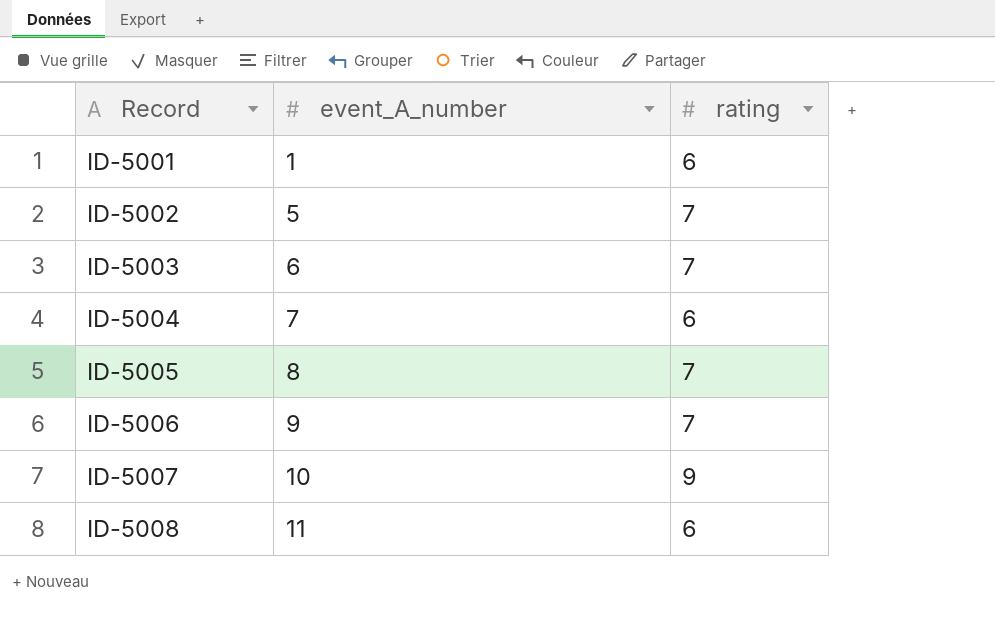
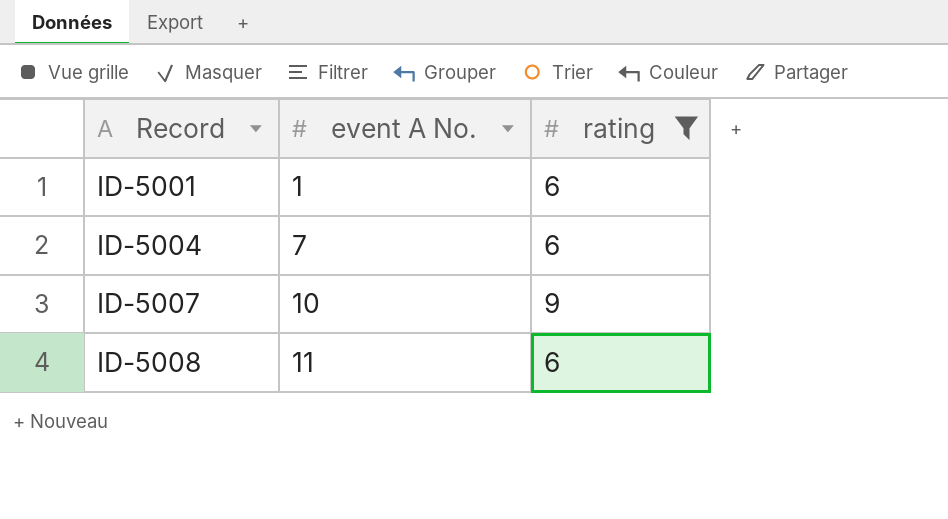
filter: none -> rating != 7
column name: event_A_number -> event A No.

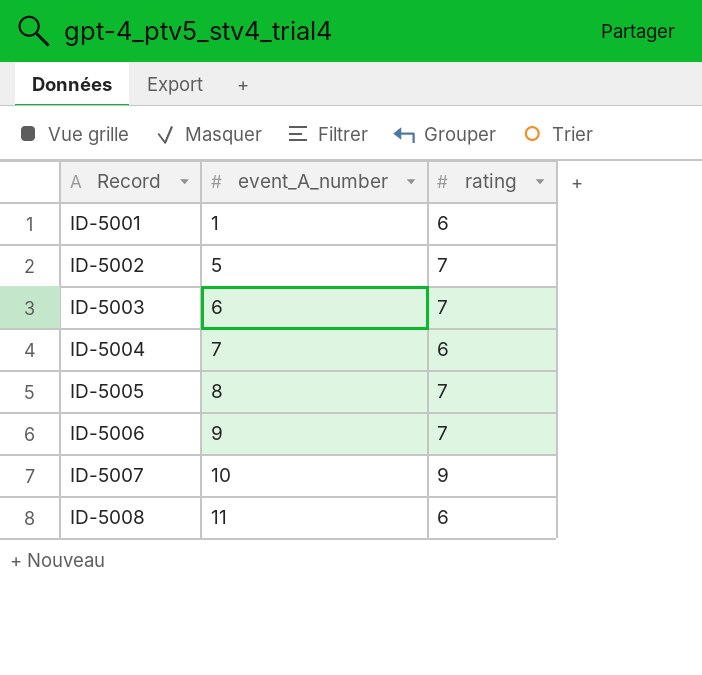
filter: rating != 7 -> none
column name: event A No. -> event_A_number

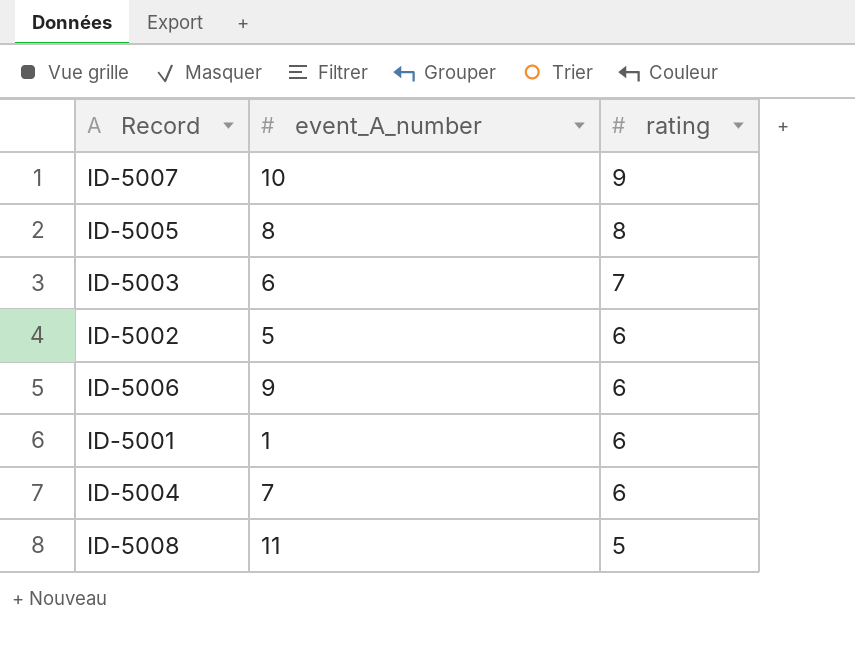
row order: Record ascending -> rating descending
ID-5005 | rating: 7 -> 8
ID-5002 | rating: 7 -> 6
ID-5006 | rating: 7 -> 6
ID-5008 | rating: 6 -> 5

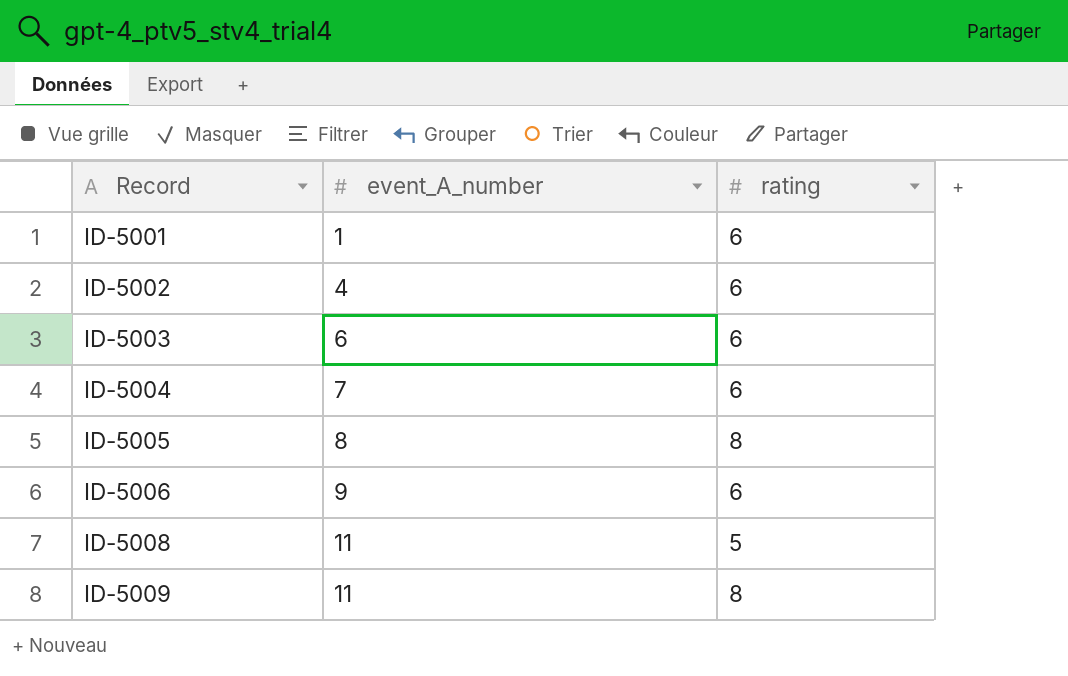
row order: rating descending -> Record ascending
row ID-5007: 10 | 9 -> none
ID-5002 | event_A_number: 5 -> 4
ID-5003 | rating: 7 -> 6
row ID-5009: none -> 11 | 8

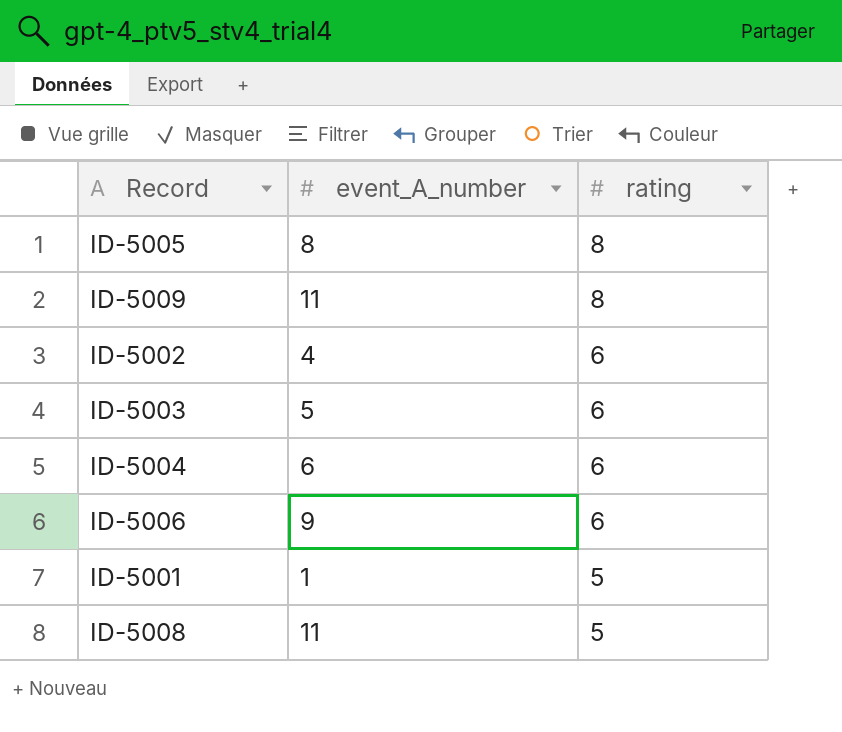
row order: Record ascending -> rating descending
ID-5003 | event_A_number: 6 -> 5
ID-5004 | event_A_number: 7 -> 6
ID-5001 | rating: 6 -> 5

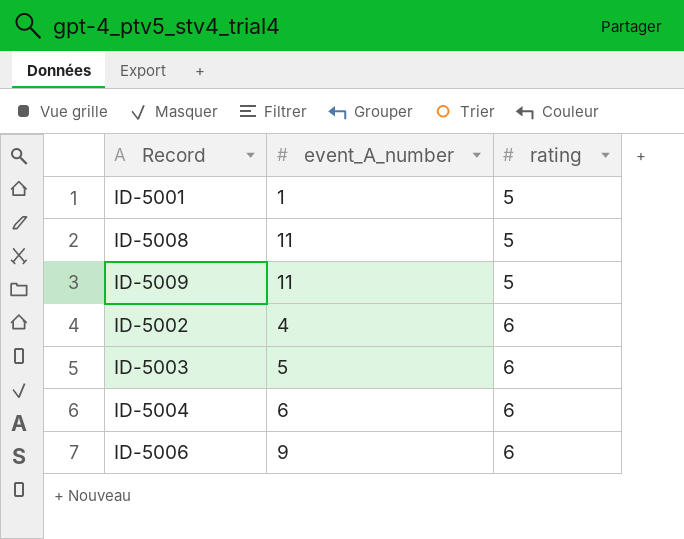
row order: rating descending -> rating ascending
row ID-5005: 8 | 8 -> none
ID-5009 | rating: 8 -> 5

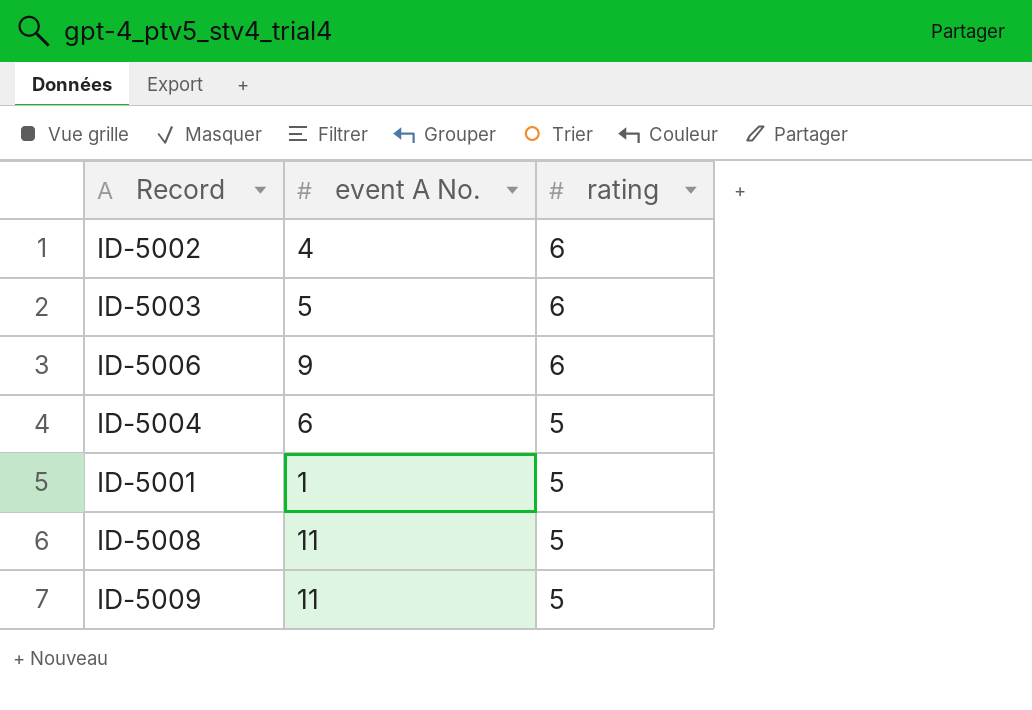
row order: rating ascending -> rating descending
column name: event_A_number -> event A No.
ID-5004 | rating: 6 -> 5

